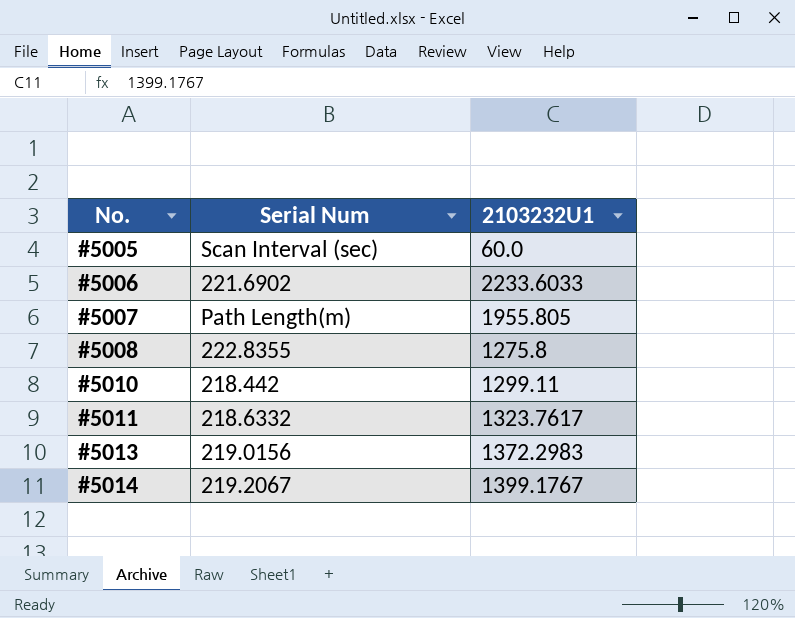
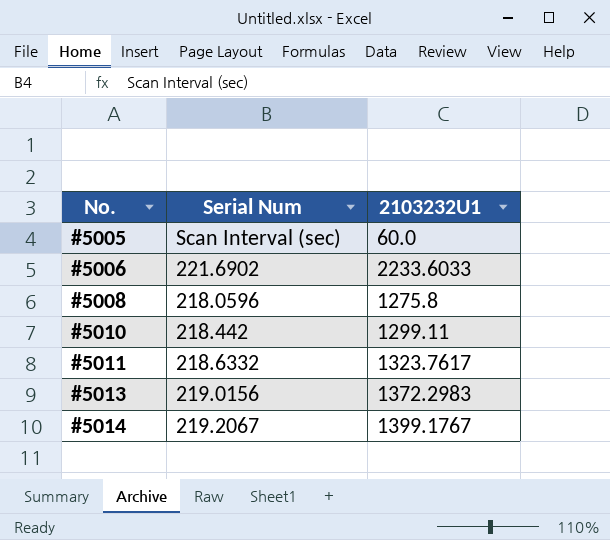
row #5007: Path Length(m) | 1955.805 -> none
#5008 | Serial Num: 222.8355 -> 218.0596

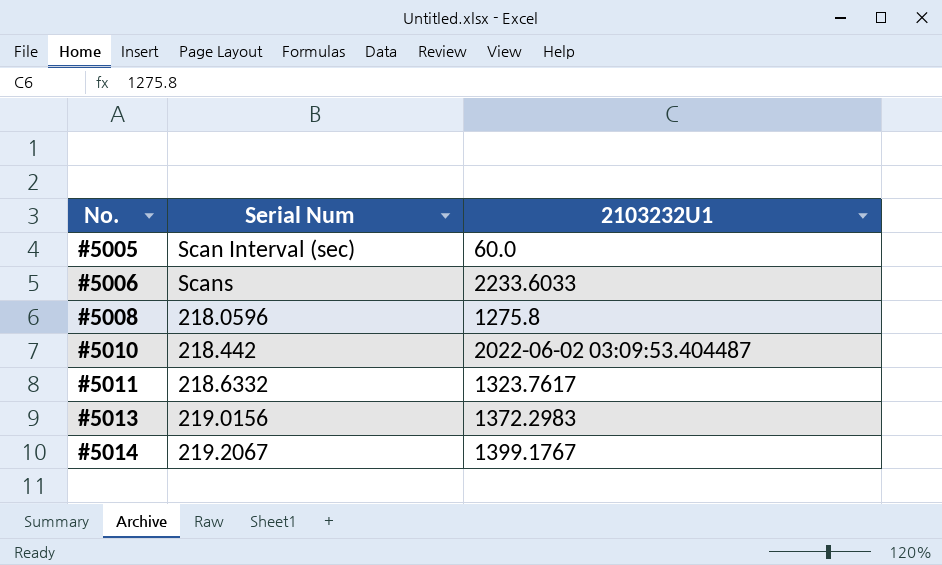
#5006 | Serial Num: 221.6902 -> Scans
#5010 | 2103232U1: 1299.11 -> 2022-06-02 03:09:53.404487

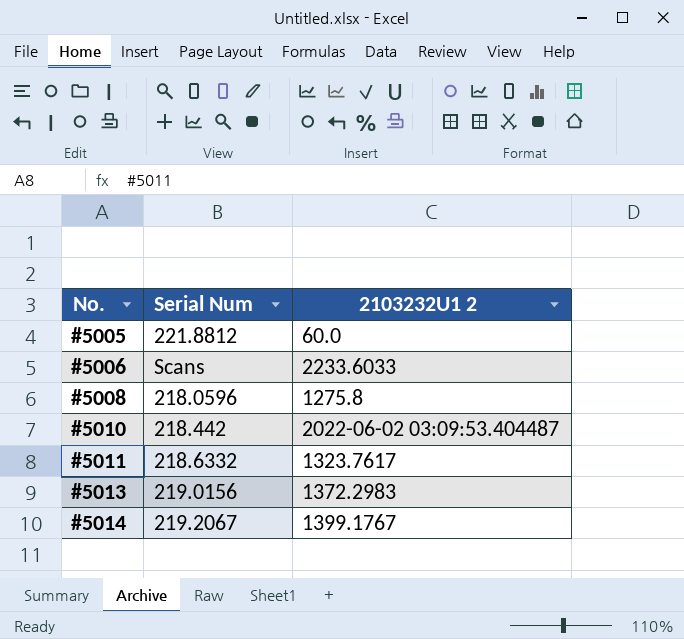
column name: 2103232U1 -> 2103232U1 2
#5005 | Serial Num: Scan Interval (sec) -> 221.8812

